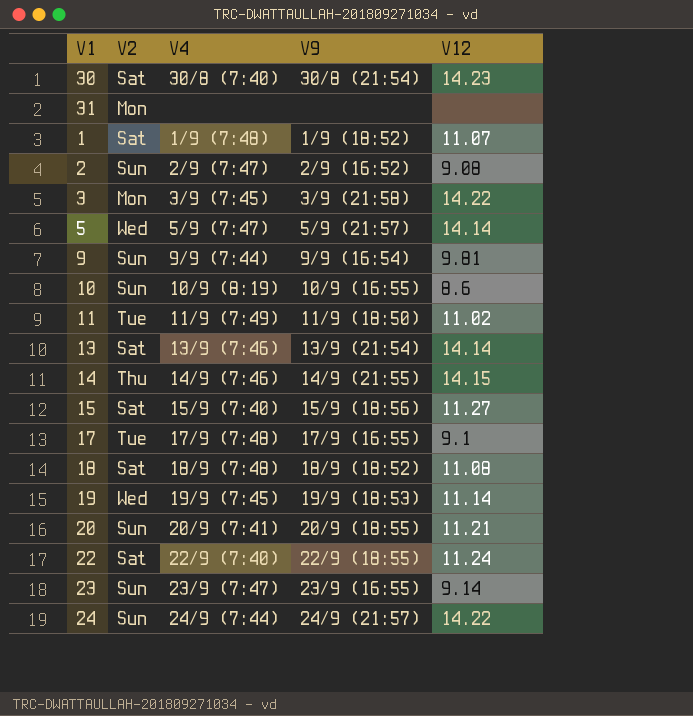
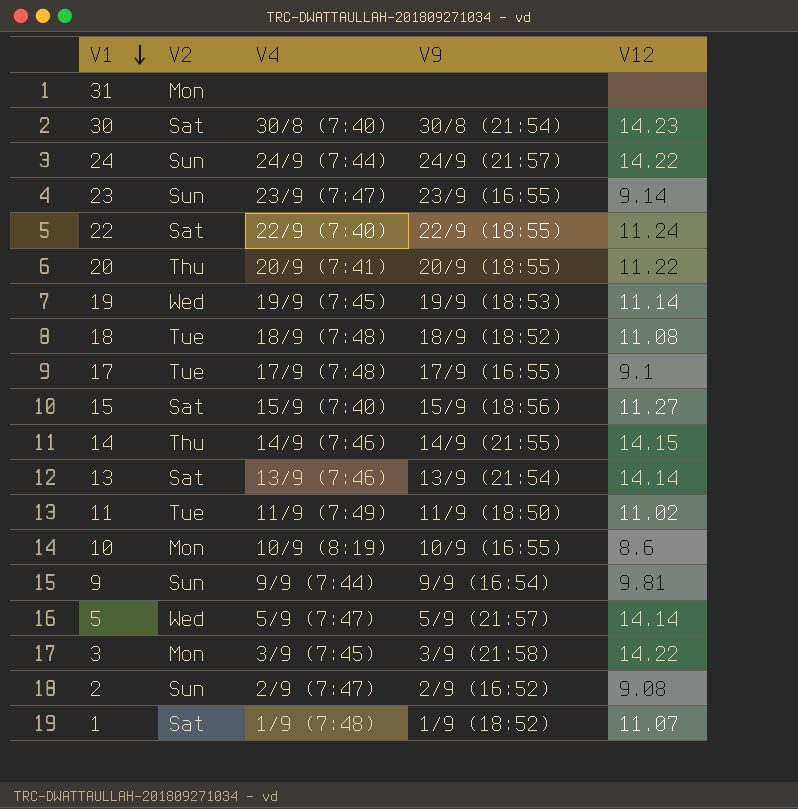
row order: none -> V1 descending
20 | V2: Sun -> Thu
20 | V12: 11.21 -> 11.22
18 | V2: Sat -> Tue
10 | V2: Sun -> Mon

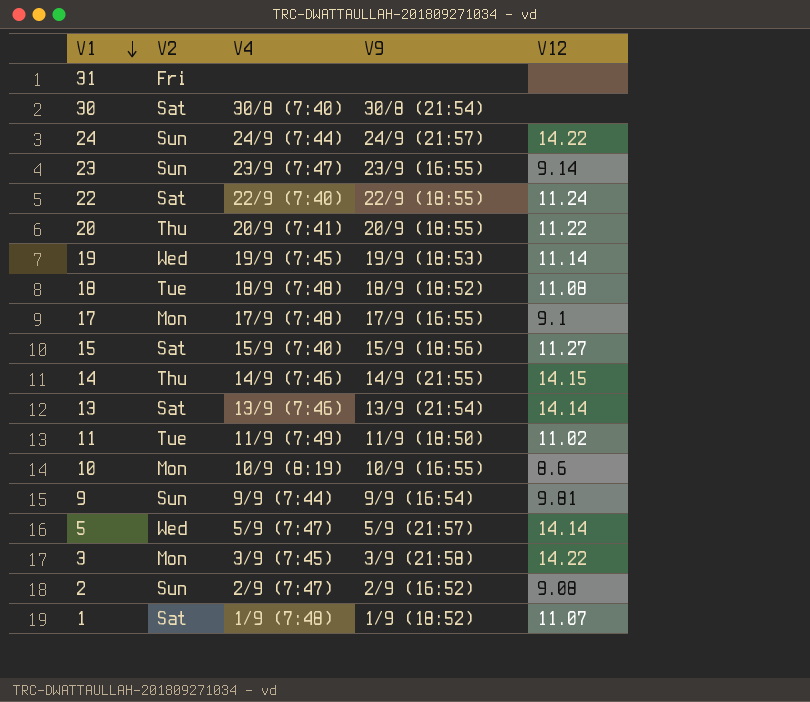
31 | V2: Mon -> Fri
30 | V12: 14.23 -> none
17 | V2: Tue -> Mon

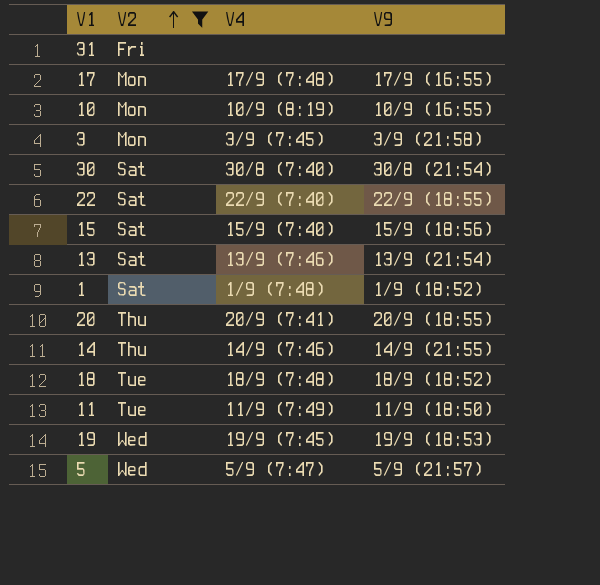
filter: none -> V2 != Sun
row order: V1 descending -> V2 ascending
column V12 | position: 5 -> none

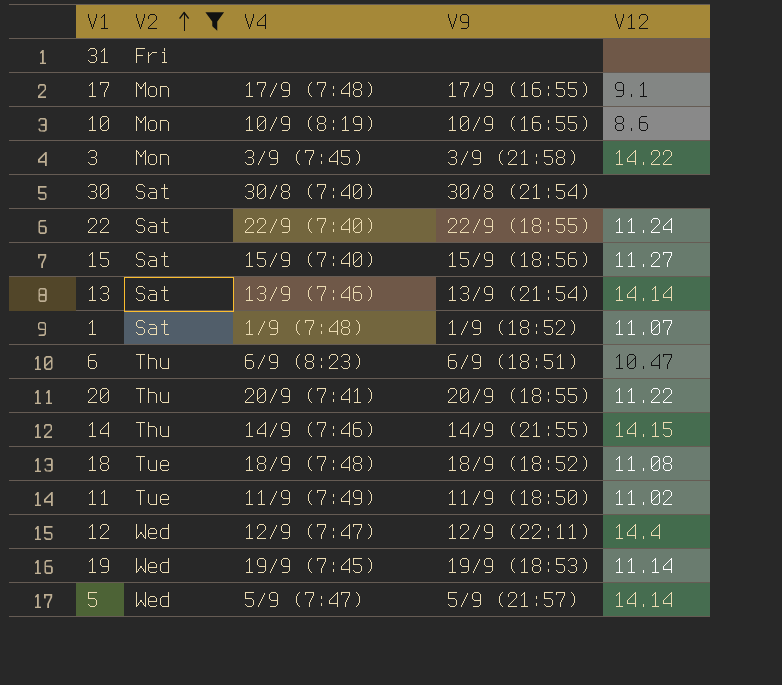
column V12 | position: none -> 5
row 6: none -> Thu | 6/9 (8:23) | 6/9 (18:51) | 10.47
row 12: none -> Wed | 12/9 (7:47) | 12/9 (22:11) | 14.4

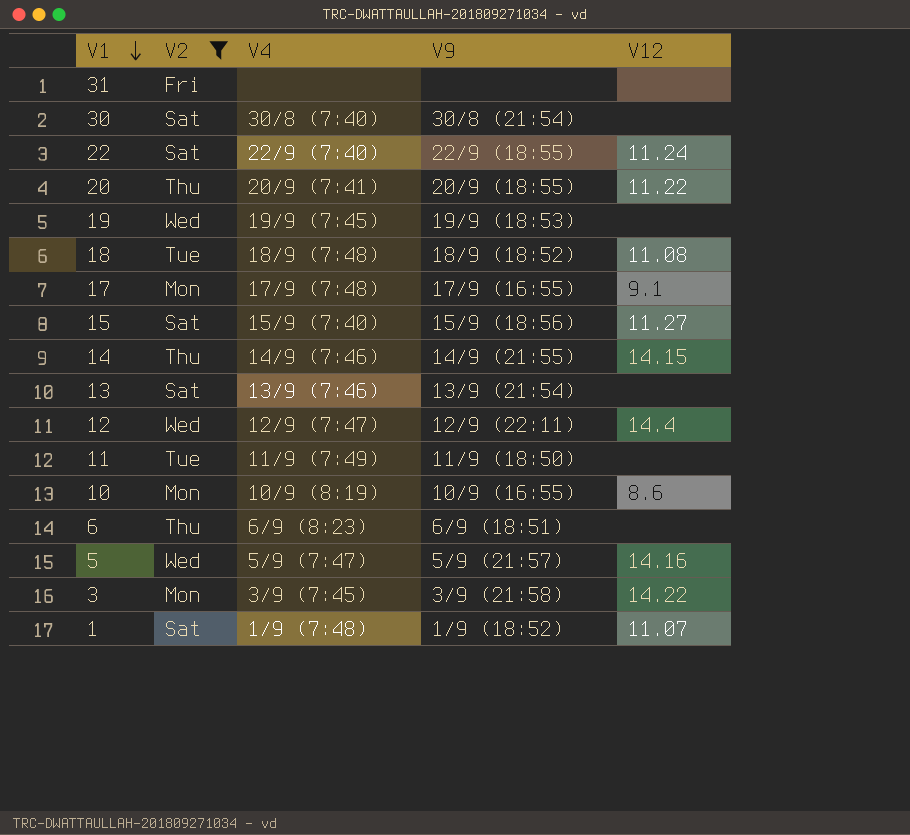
row order: V2 ascending -> V1 descending
19 | V12: 11.14 -> none
13 | V12: 14.14 -> none
11 | V12: 11.02 -> none
6 | V12: 10.47 -> none
5 | V12: 14.14 -> 14.16

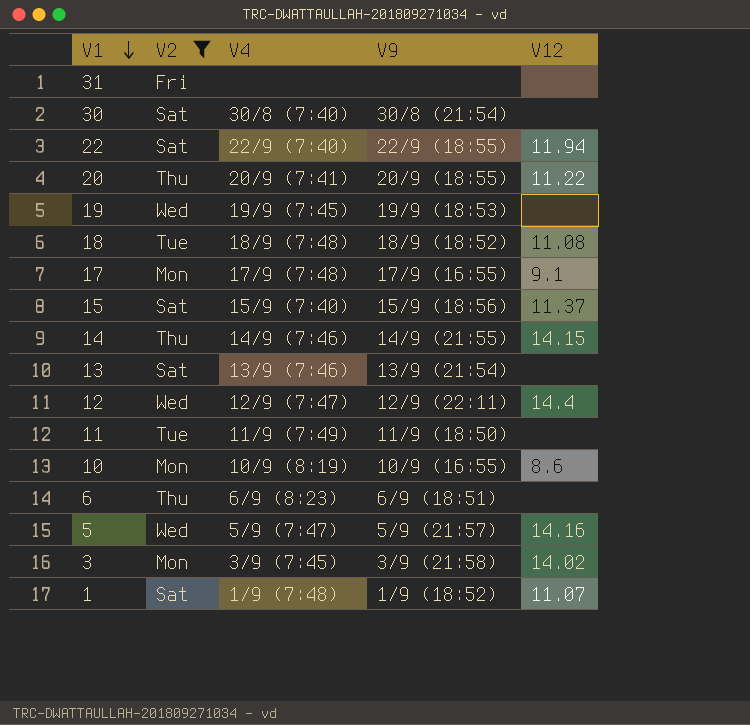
22 | V12: 11.24 -> 11.94
15 | V12: 11.27 -> 11.37
3 | V12: 14.22 -> 14.02

